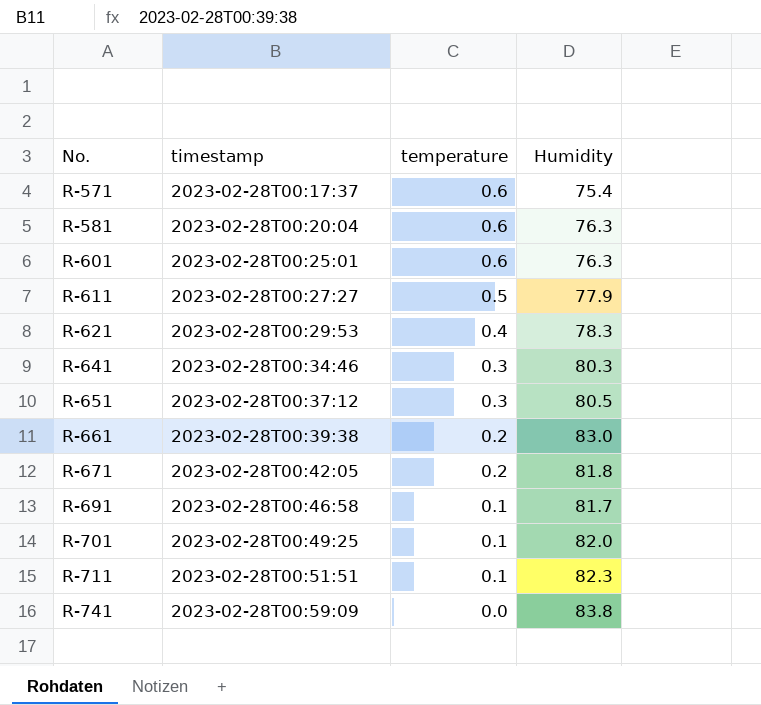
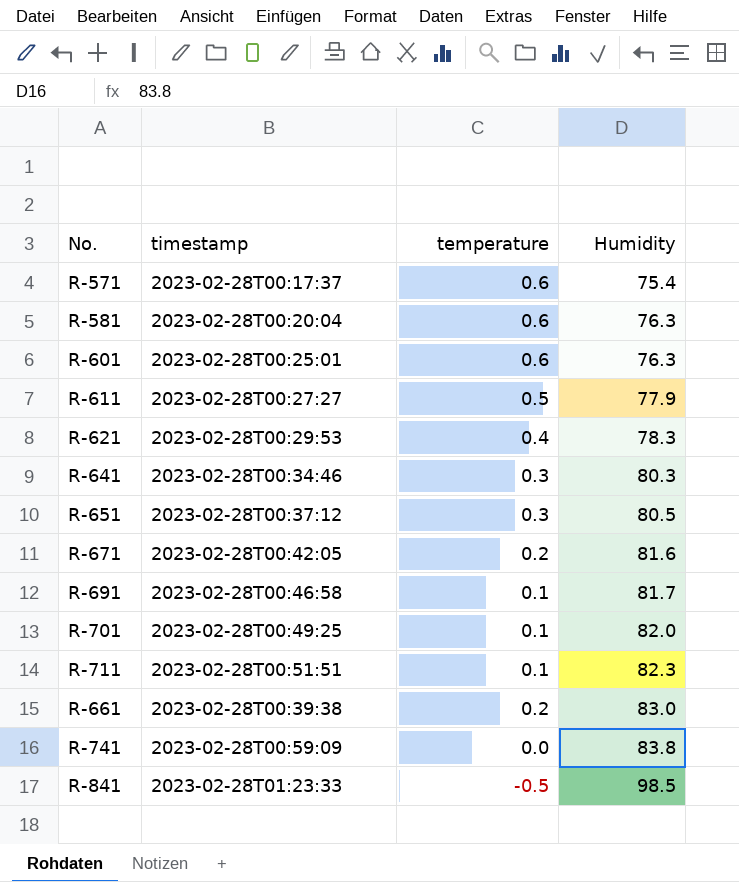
row order: No. ascending -> Humidity ascending
R-671 | Humidity: 81.8 -> 81.6
row R-841: none -> 2023-02-28T01:23:33 | -0.5 | 98.5

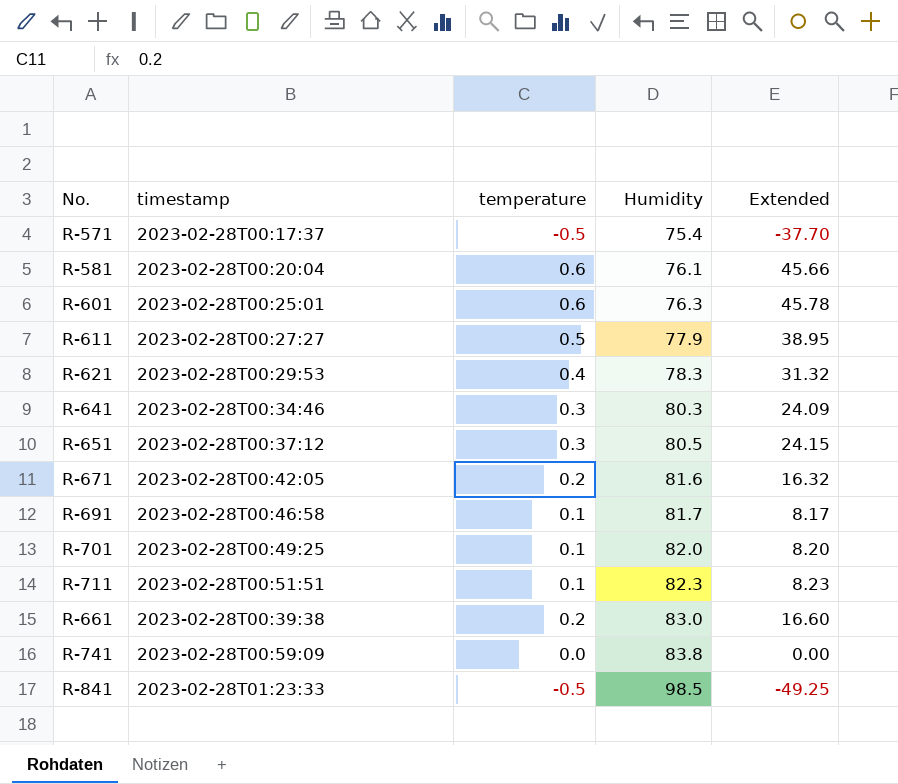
column Extended | formula: none -> [temperature] * [Humidity]
R-571 | temperature: 0.6 -> -0.5
R-581 | Humidity: 76.3 -> 76.1

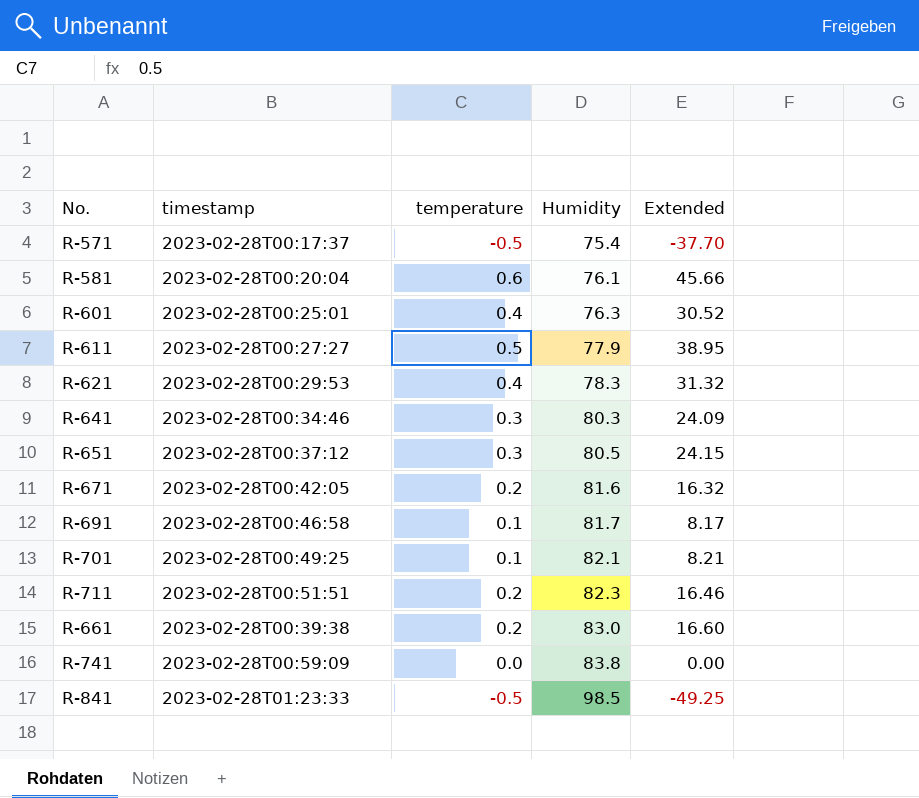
R-601 | temperature: 0.6 -> 0.4
R-601 | Extended: 45.78 -> 30.52
R-701 | Humidity: 82.0 -> 82.1
R-701 | Extended: 8.20 -> 8.21
R-711 | temperature: 0.1 -> 0.2
R-711 | Extended: 8.23 -> 16.46

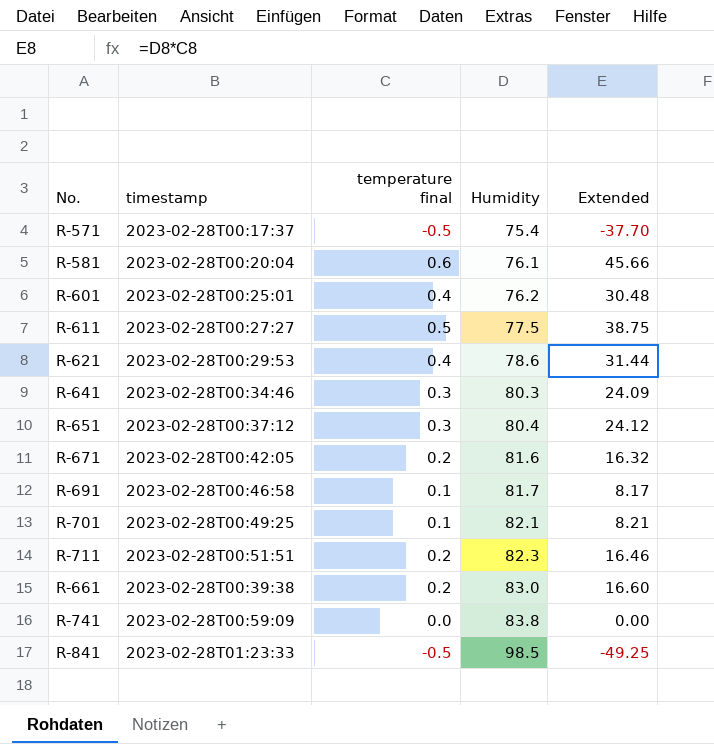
column name: temperature -> temperature final
R-601 | Humidity: 76.3 -> 76.2
R-601 | Extended: 30.52 -> 30.48
R-611 | Humidity: 77.9 -> 77.5
R-611 | Extended: 38.95 -> 38.75
R-621 | Humidity: 78.3 -> 78.6
R-621 | Extended: 31.32 -> 31.44
R-651 | Humidity: 80.5 -> 80.4
R-651 | Extended: 24.15 -> 24.12

